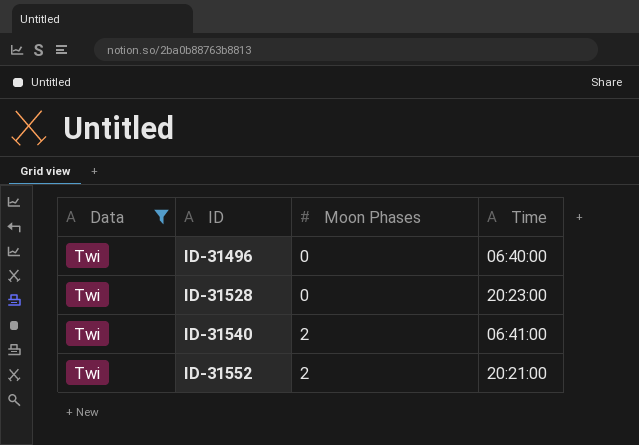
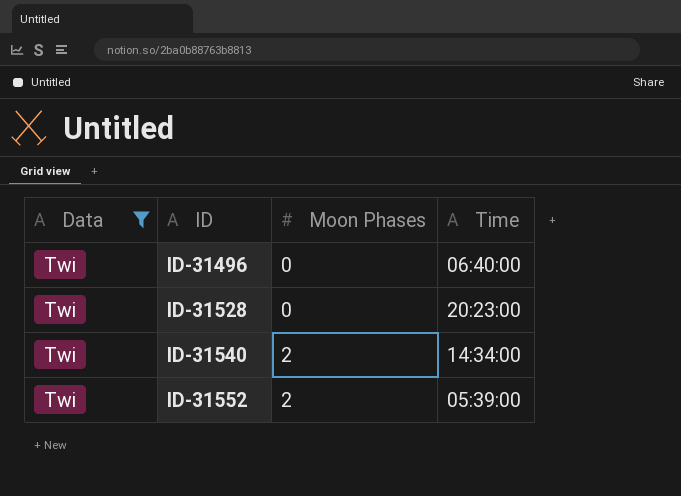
ID-31540 | Time: 06:41:00 -> 14:34:00
ID-31552 | Time: 20:21:00 -> 05:39:00

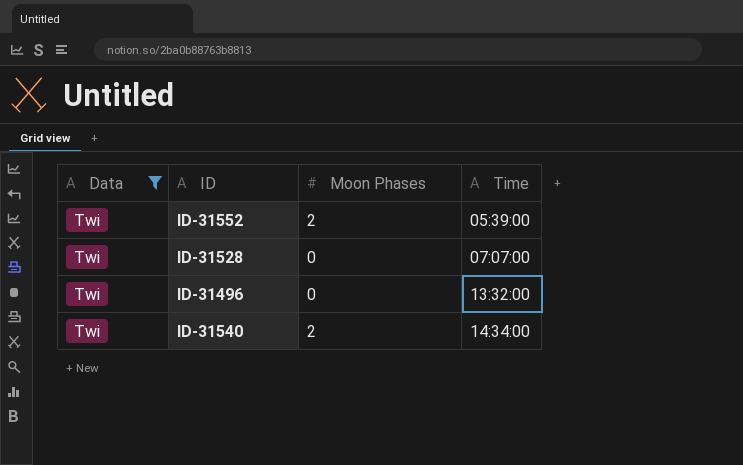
row order: ID ascending -> Time ascending
ID-31528 | Time: 20:23:00 -> 07:07:00
ID-31496 | Time: 06:40:00 -> 13:32:00

